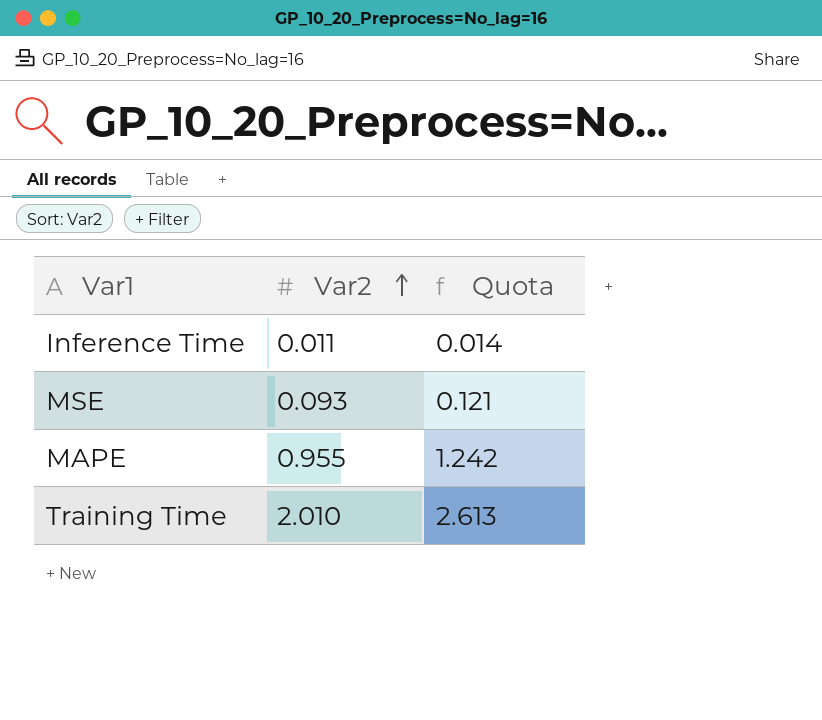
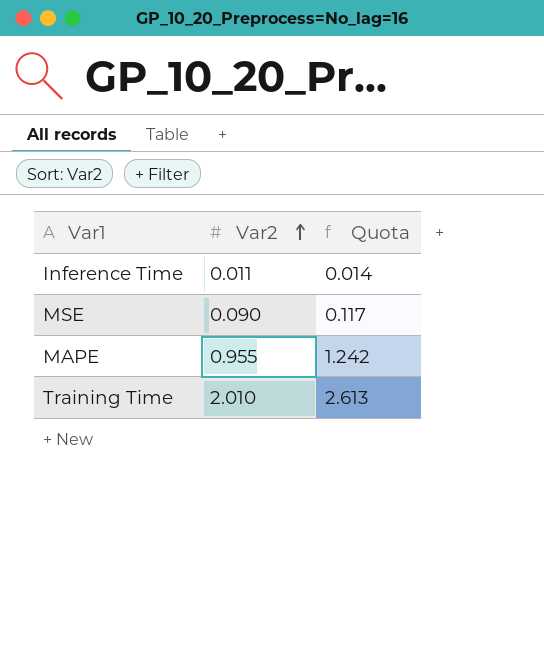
MSE | Var2: 0.093 -> 0.090
MSE | Quota: 0.121 -> 0.117

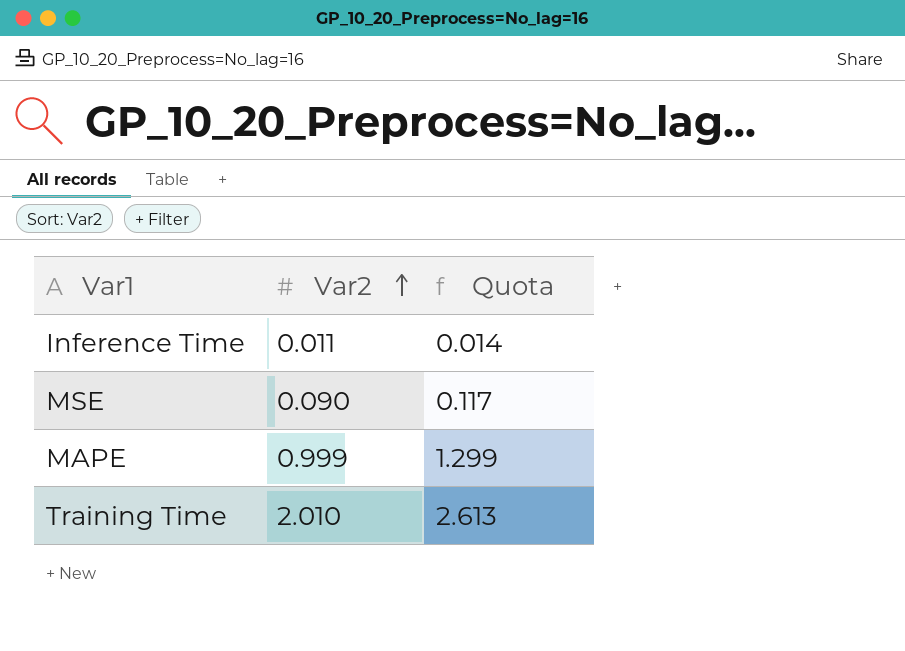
MAPE | Var2: 0.955 -> 0.999
MAPE | Quota: 1.242 -> 1.299

